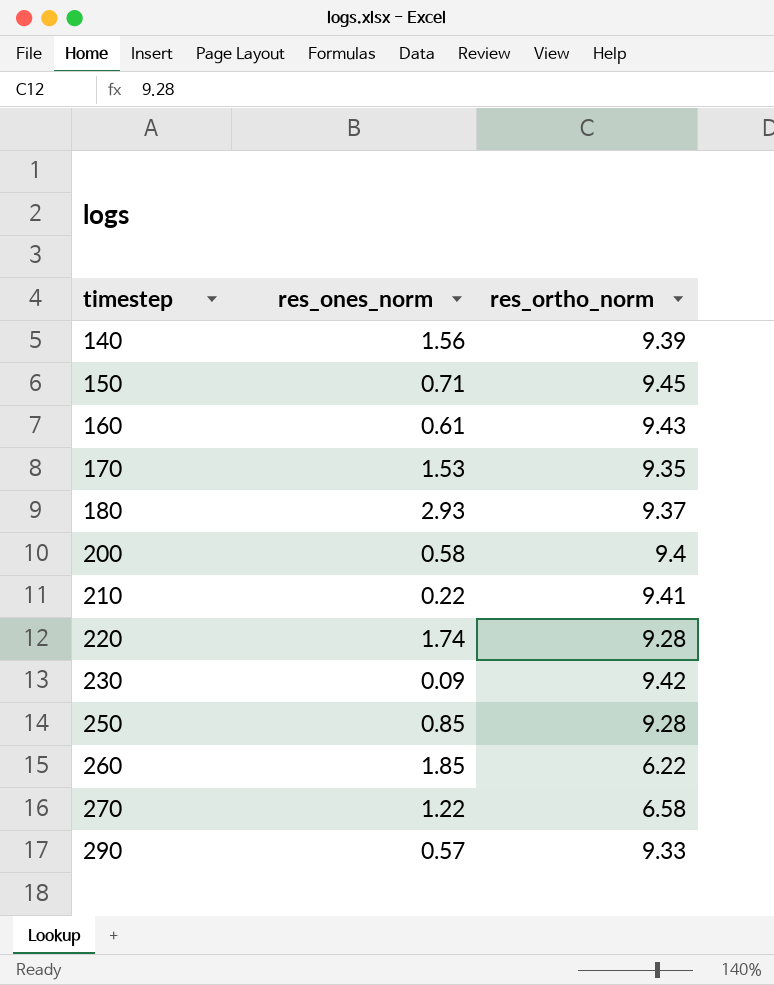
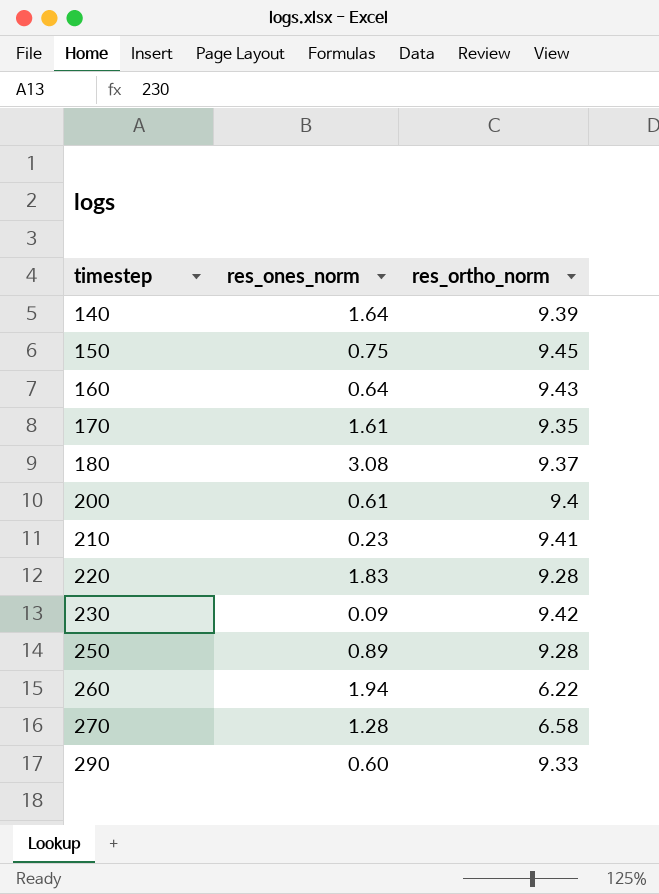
140 | res_ones_norm: 1.56 -> 1.64
150 | res_ones_norm: 0.71 -> 0.75
160 | res_ones_norm: 0.61 -> 0.64
170 | res_ones_norm: 1.53 -> 1.61
180 | res_ones_norm: 2.93 -> 3.08
200 | res_ones_norm: 0.58 -> 0.61
210 | res_ones_norm: 0.22 -> 0.23
220 | res_ones_norm: 1.74 -> 1.83
250 | res_ones_norm: 0.85 -> 0.89
260 | res_ones_norm: 1.85 -> 1.94
270 | res_ones_norm: 1.22 -> 1.28
290 | res_ones_norm: 0.57 -> 0.60

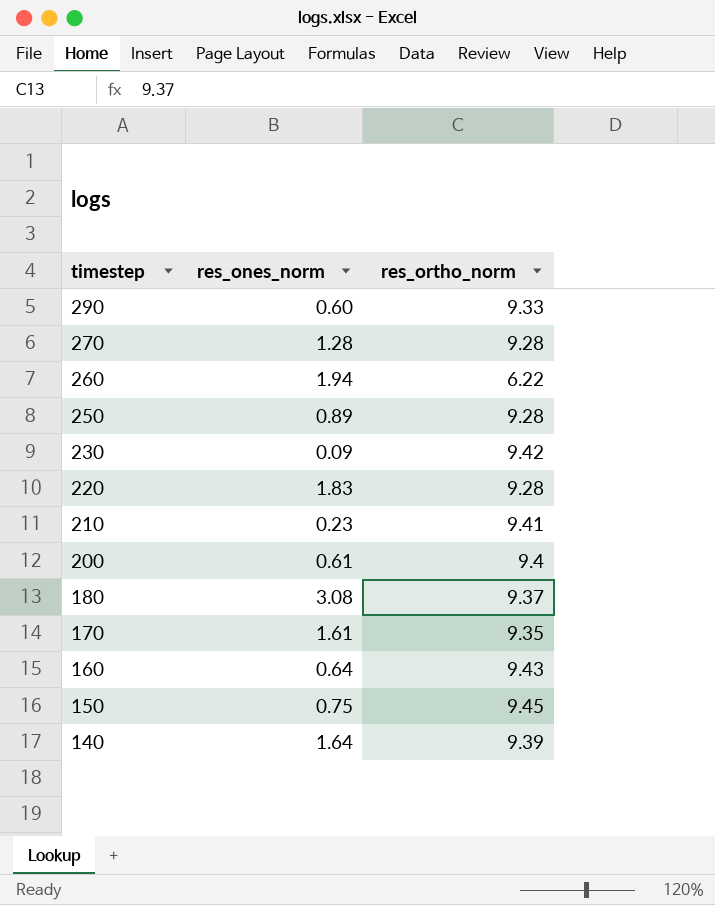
row order: timestep ascending -> timestep descending
270 | res_ortho_norm: 6.58 -> 9.28

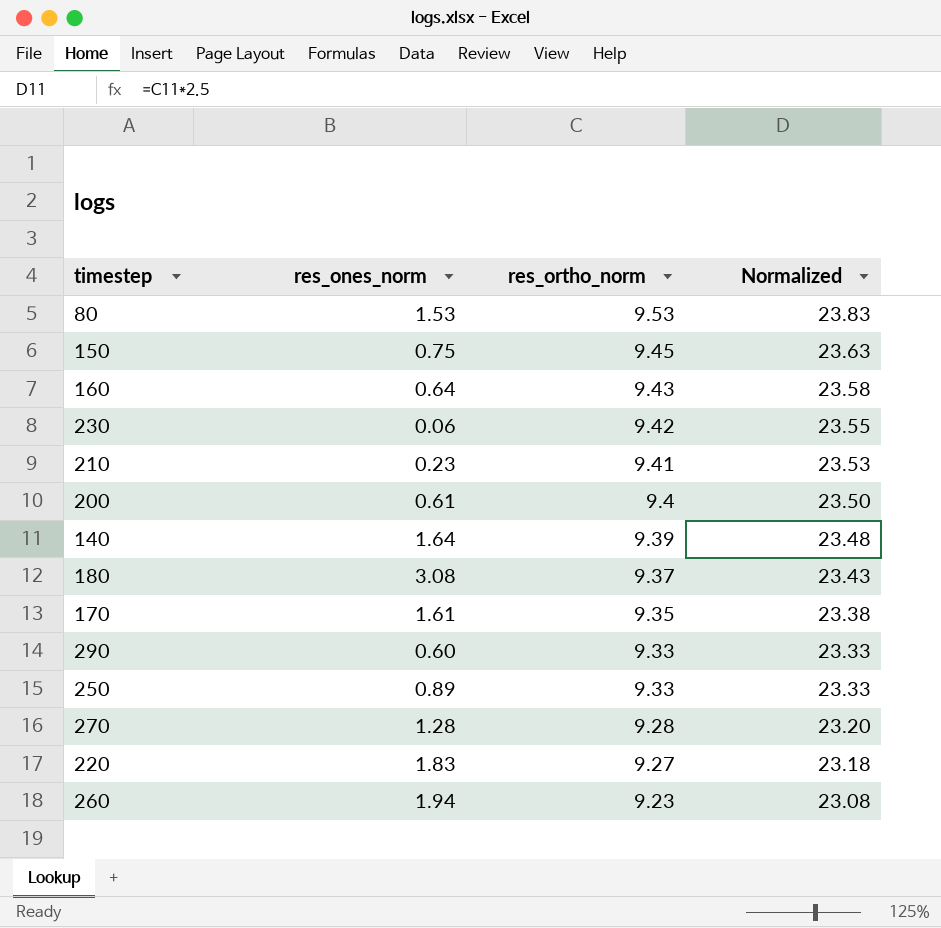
row order: timestep descending -> res_ortho_norm descending
column Normalized | formula: none -> [res_ortho_norm] * 2.5
row 80: none -> 1.53 | 9.53 | 23.83
230 | res_ones_norm: 0.09 -> 0.06
250 | res_ortho_norm: 9.28 -> 9.33
220 | res_ortho_norm: 9.28 -> 9.27
260 | res_ortho_norm: 6.22 -> 9.23

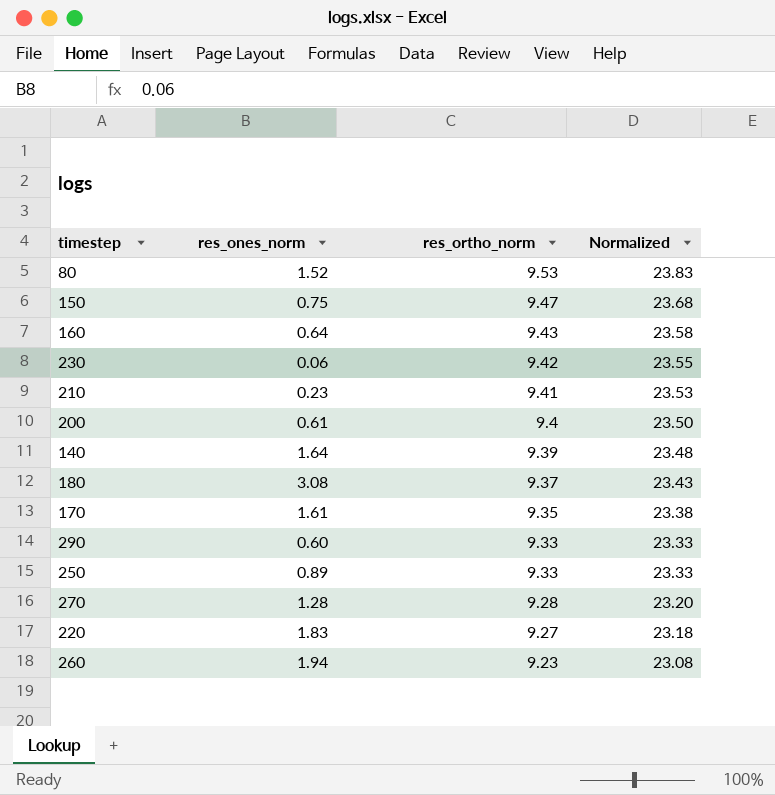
80 | res_ones_norm: 1.53 -> 1.52
150 | res_ortho_norm: 9.45 -> 9.47
150 | Normalized: 23.63 -> 23.68

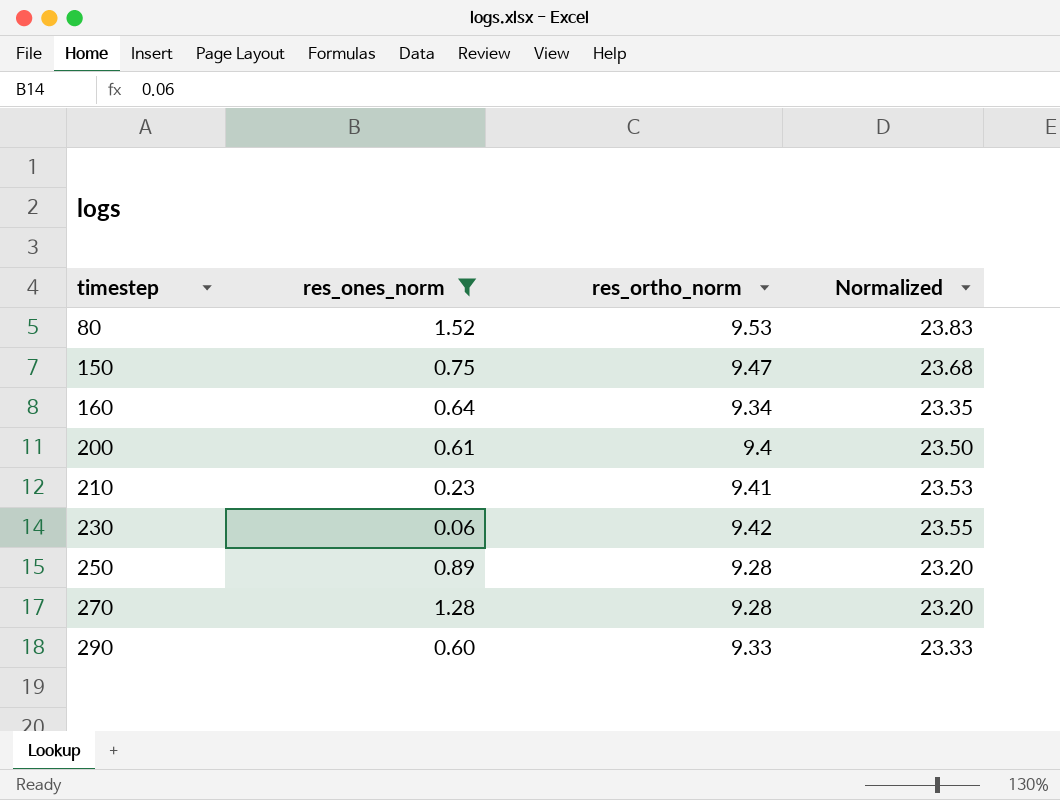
filter: none -> res_ones_norm <= 1.52
row order: res_ortho_norm descending -> timestep ascending
160 | res_ortho_norm: 9.43 -> 9.34
160 | Normalized: 23.58 -> 23.35
250 | res_ortho_norm: 9.33 -> 9.28
250 | Normalized: 23.33 -> 23.20

